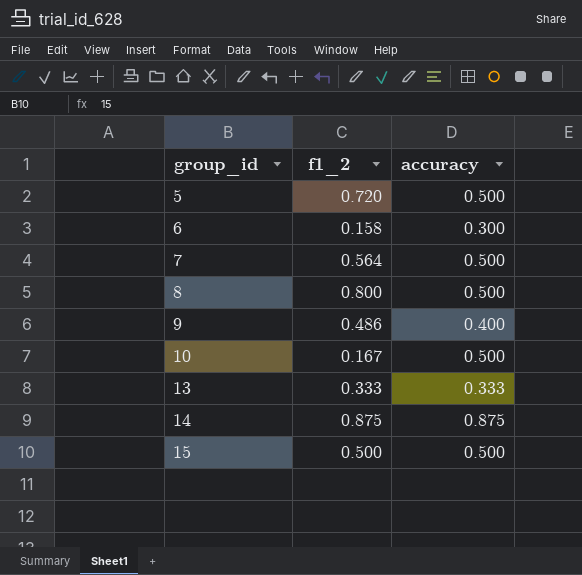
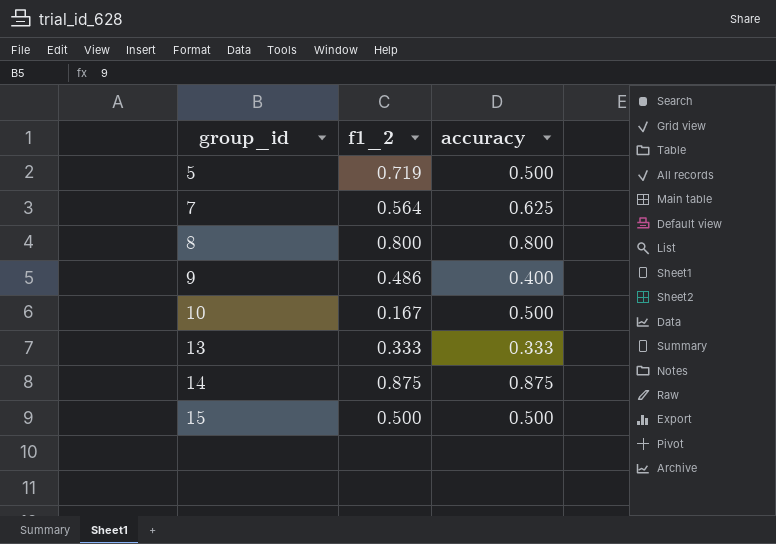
row 6: 0.158 | 0.300 -> none
5 | f1_2: 0.720 -> 0.719
7 | accuracy: 0.500 -> 0.625
8 | accuracy: 0.500 -> 0.800

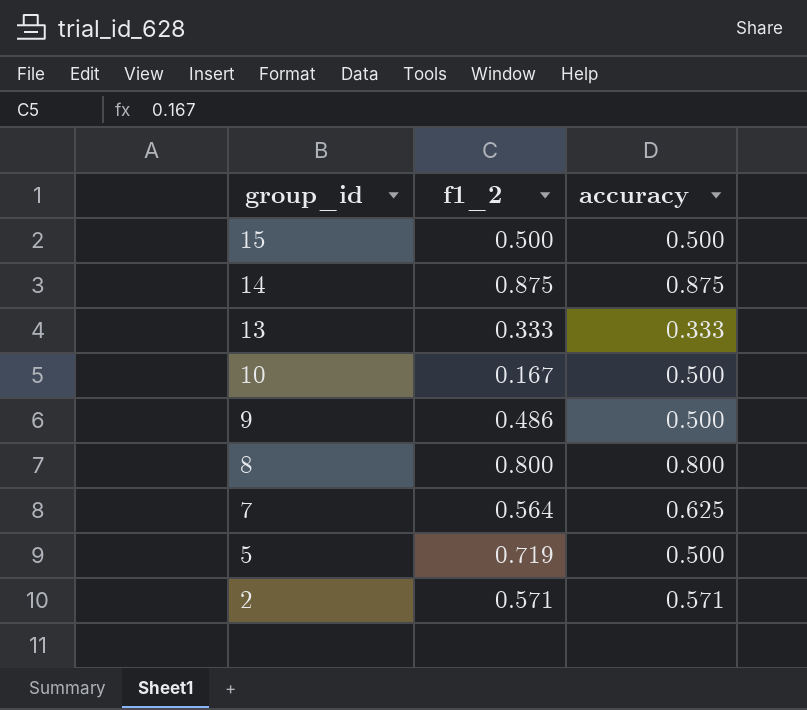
row order: group_id ascending -> group_id descending
9 | accuracy: 0.400 -> 0.500
row 2: none -> 0.571 | 0.571

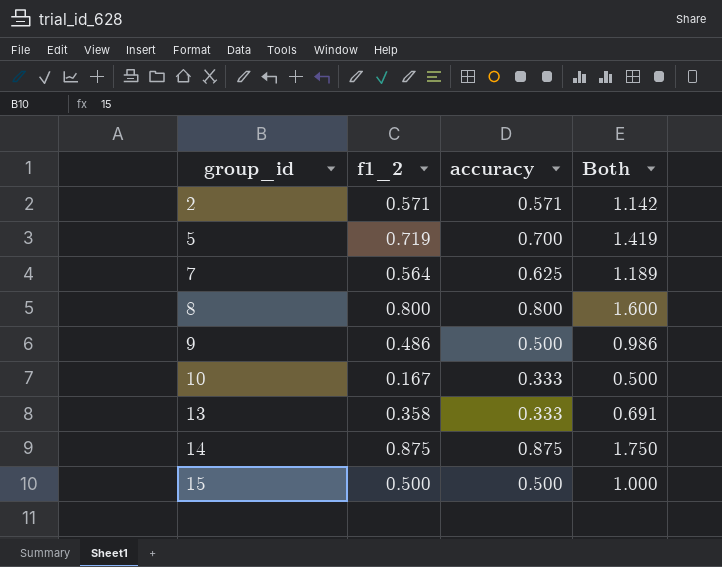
row order: group_id descending -> group_id ascending
column Both | formula: none -> [f1_2] + [accuracy]
5 | accuracy: 0.500 -> 0.700
10 | accuracy: 0.500 -> 0.333
13 | f1_2: 0.333 -> 0.358

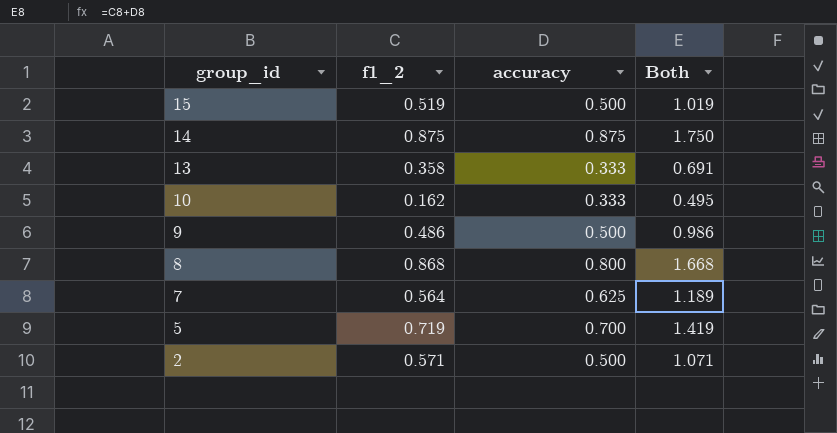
row order: group_id ascending -> group_id descending
15 | f1_2: 0.500 -> 0.519
15 | Both: 1.000 -> 1.019
10 | f1_2: 0.167 -> 0.162
10 | Both: 0.500 -> 0.495
8 | f1_2: 0.800 -> 0.868
8 | Both: 1.600 -> 1.668
2 | accuracy: 0.571 -> 0.500
2 | Both: 1.142 -> 1.071

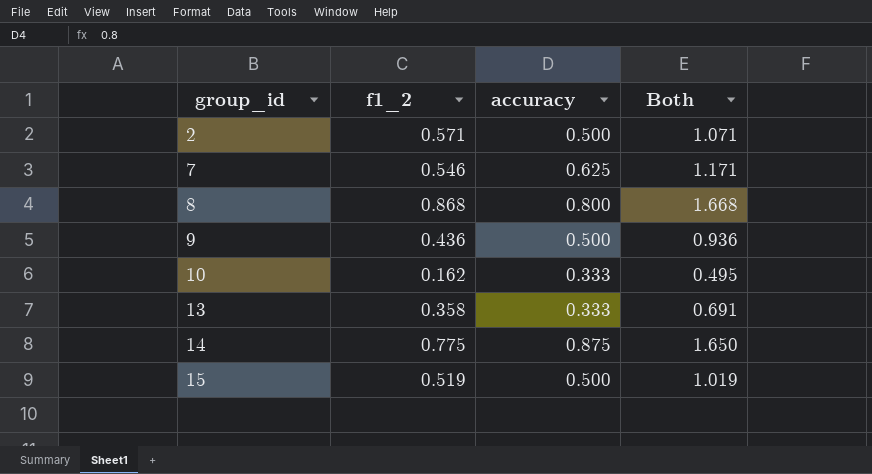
row order: group_id descending -> group_id ascending
row 5: 0.719 | 0.700 | 1.419 -> none
7 | f1_2: 0.564 -> 0.546
7 | Both: 1.189 -> 1.171
9 | f1_2: 0.486 -> 0.436
9 | Both: 0.986 -> 0.936
14 | f1_2: 0.875 -> 0.775
14 | Both: 1.750 -> 1.650

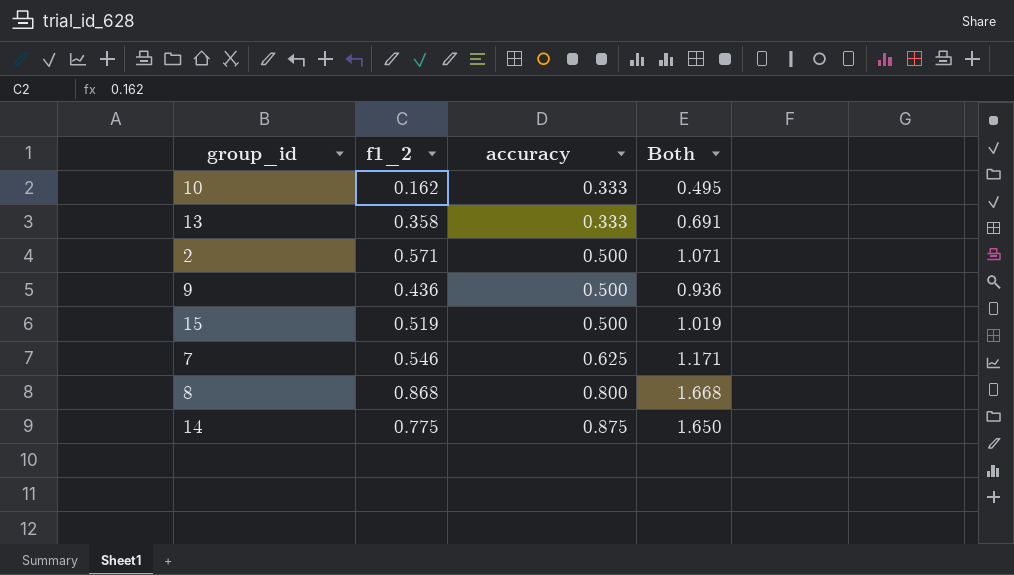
row order: group_id ascending -> accuracy ascending

